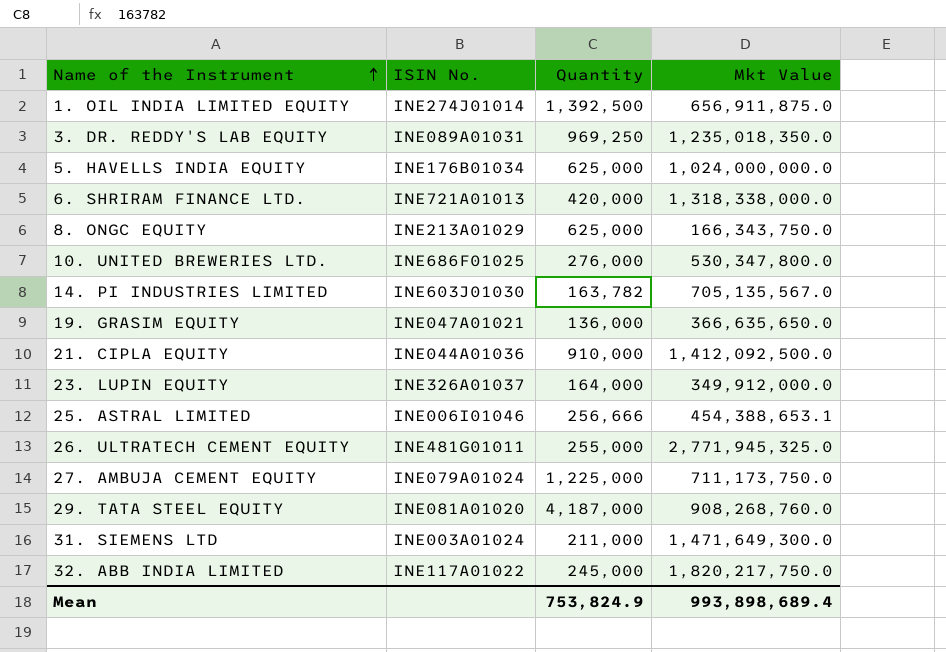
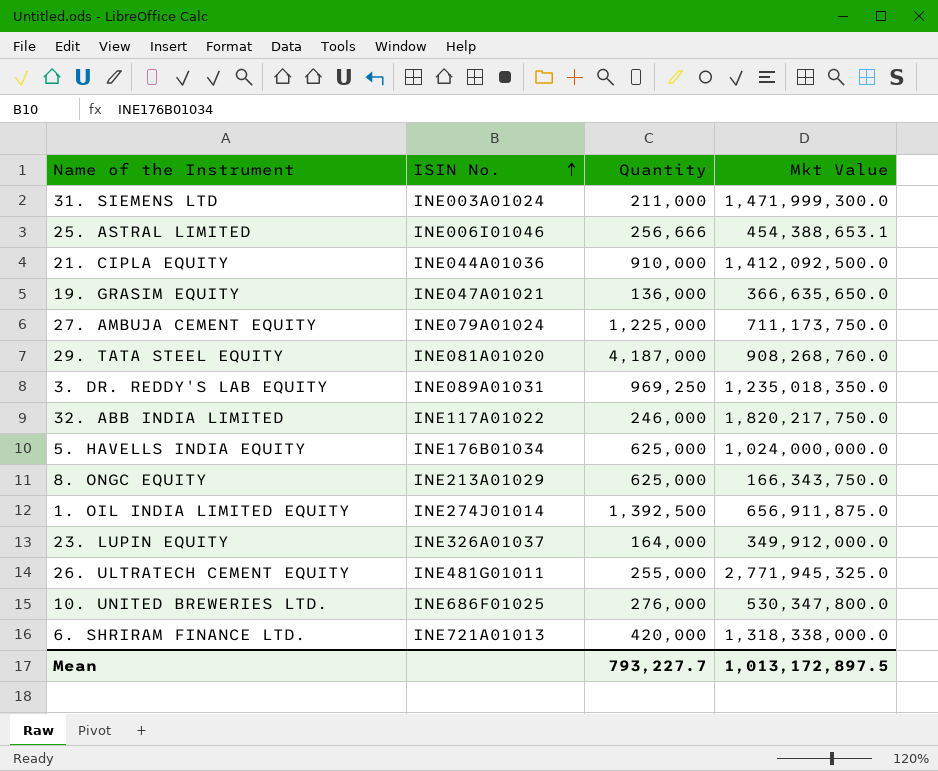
row order: Name of the Instrument ascending -> ISIN No. ascending
row 14. PI INDUSTRIES LIMITED: INE603J01030 | 163,782 | 705,135,567.0 -> none
31. SIEMENS LTD | Mkt Value: 1,471,649,300.0 -> 1,471,999,300.0
32. ABB INDIA LIMITED | Quantity: 245,000 -> 246,000
Mean | Quantity: 753,824.9 -> 793,227.7
Mean | Mkt Value: 993,898,689.4 -> 1,013,172,897.5

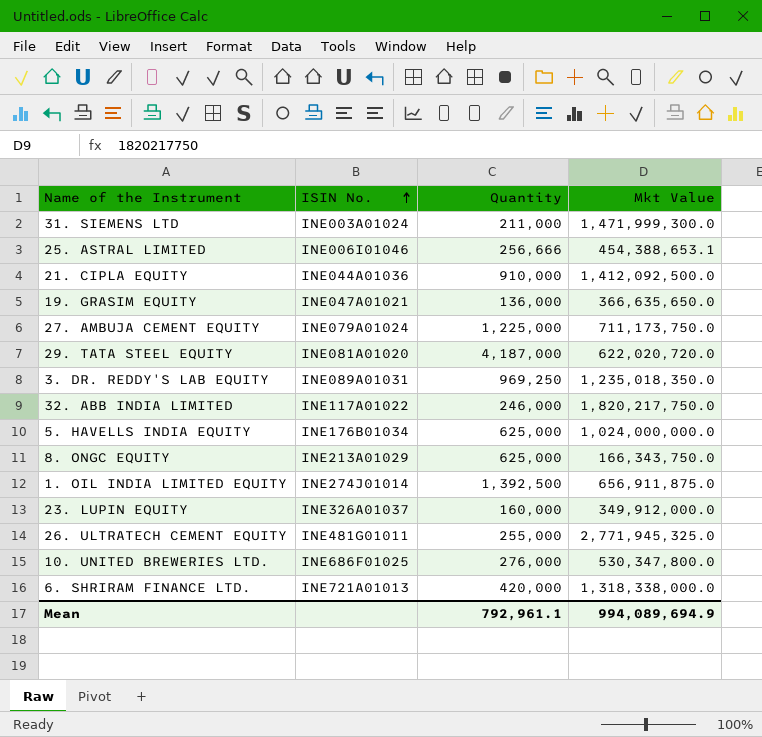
29. TATA STEEL EQUITY | Mkt Value: 908,268,760.0 -> 622,020,720.0
23. LUPIN EQUITY | Quantity: 164,000 -> 160,000
Mean | Quantity: 793,227.7 -> 792,961.1
Mean | Mkt Value: 1,013,172,897.5 -> 994,089,694.9

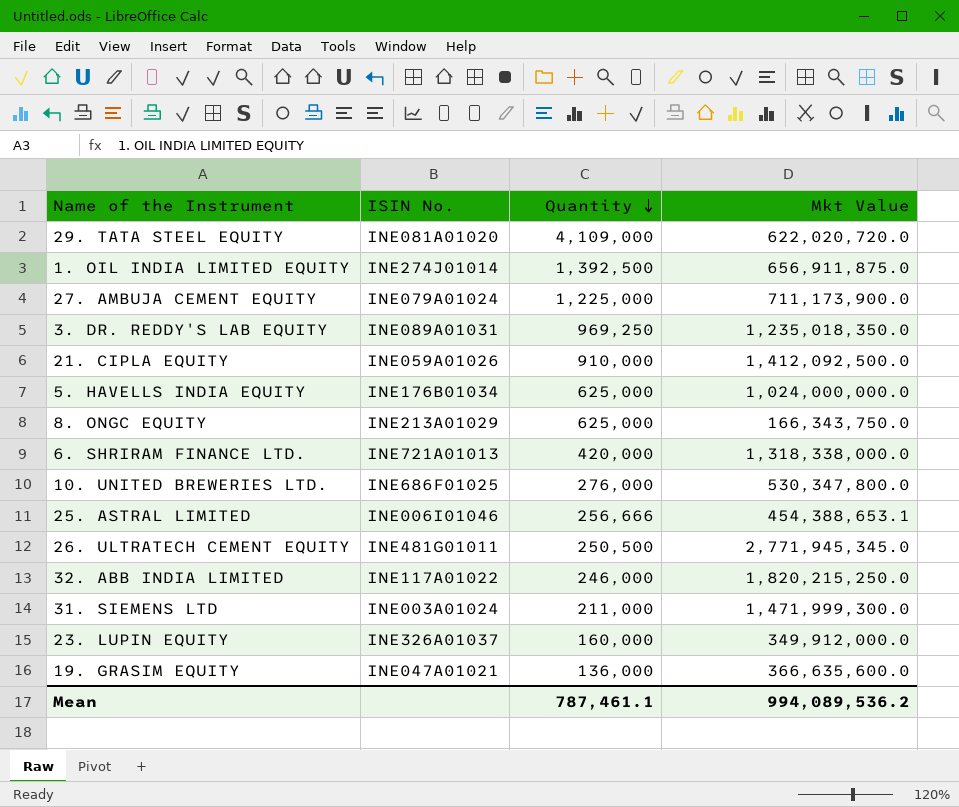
row order: ISIN No. ascending -> Quantity descending
29. TATA STEEL EQUITY | Quantity: 4,187,000 -> 4,109,000
27. AMBUJA CEMENT EQUITY | Mkt Value: 711,173,750.0 -> 711,173,900.0
21. CIPLA EQUITY | ISIN No.: INE044A01036 -> INE059A01026
26. ULTRATECH CEMENT EQUITY | Quantity: 255,000 -> 250,500
26. ULTRATECH CEMENT EQUITY | Mkt Value: 2,771,945,325.0 -> 2,771,945,345.0
32. ABB INDIA LIMITED | Mkt Value: 1,820,217,750.0 -> 1,820,215,250.0
19. GRASIM EQUITY | Mkt Value: 366,635,650.0 -> 366,635,600.0
Mean | Quantity: 792,961.1 -> 787,461.1
Mean | Mkt Value: 994,089,694.9 -> 994,089,536.2

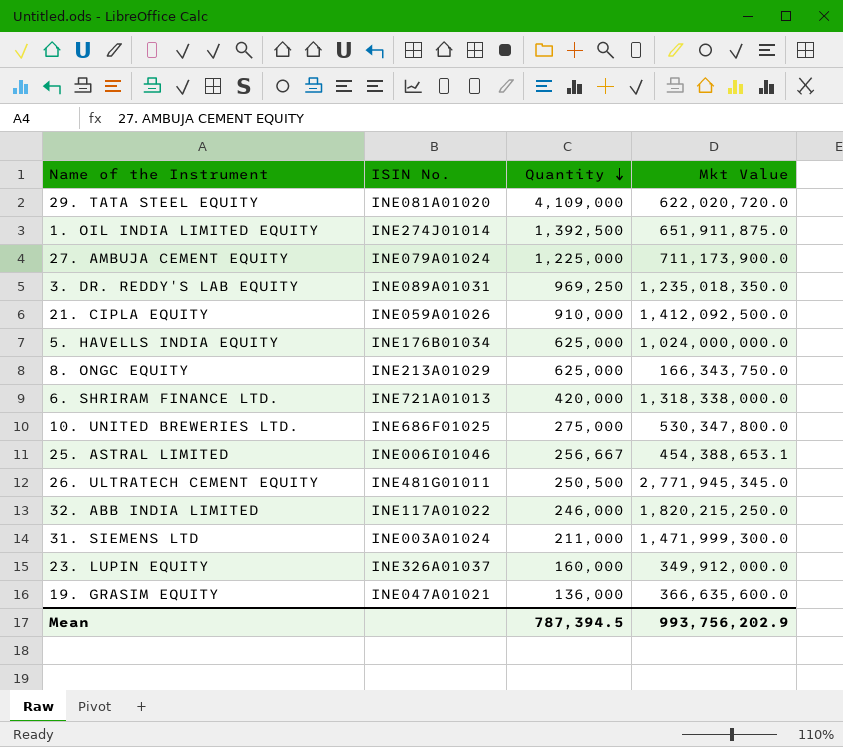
1. OIL INDIA LIMITED EQUITY | Mkt Value: 656,911,875.0 -> 651,911,875.0
10. UNITED BREWERIES LTD. | Quantity: 276,000 -> 275,000
25. ASTRAL LIMITED | Quantity: 256,666 -> 256,667
Mean | Quantity: 787,461.1 -> 787,394.5
Mean | Mkt Value: 994,089,536.2 -> 993,756,202.9

